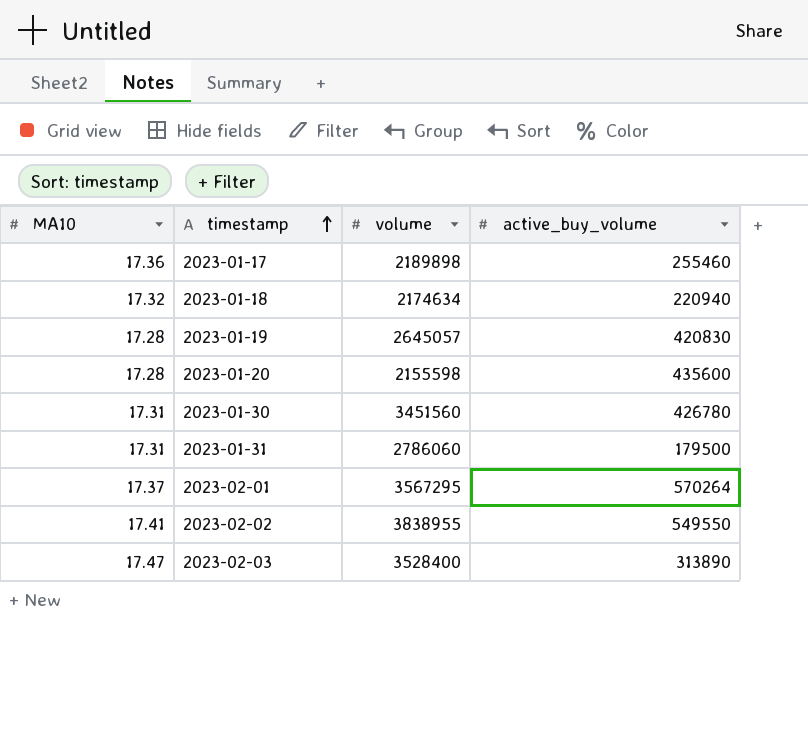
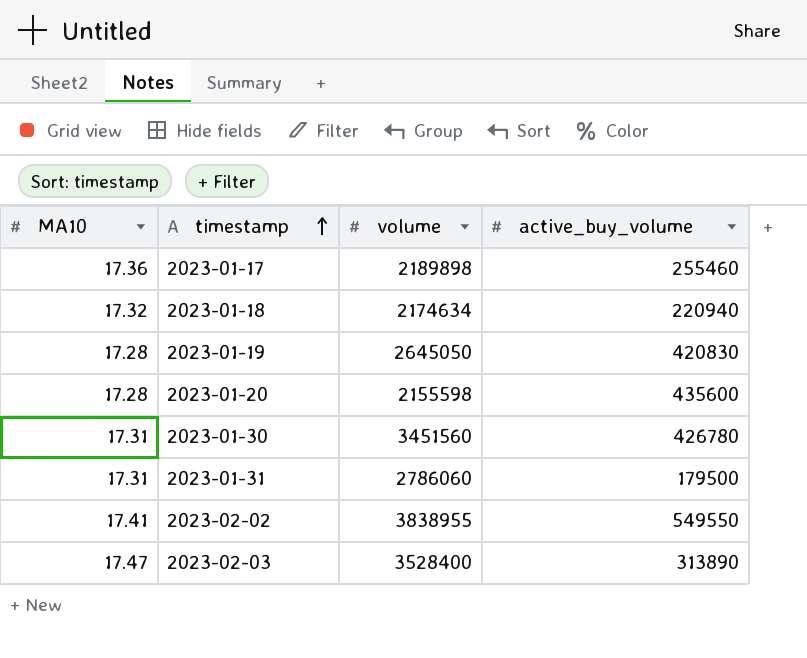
row 2023-02-01: 17.37 | 3567295 | 570264 -> none
2023-01-19 | volume: 2645057 -> 2645050

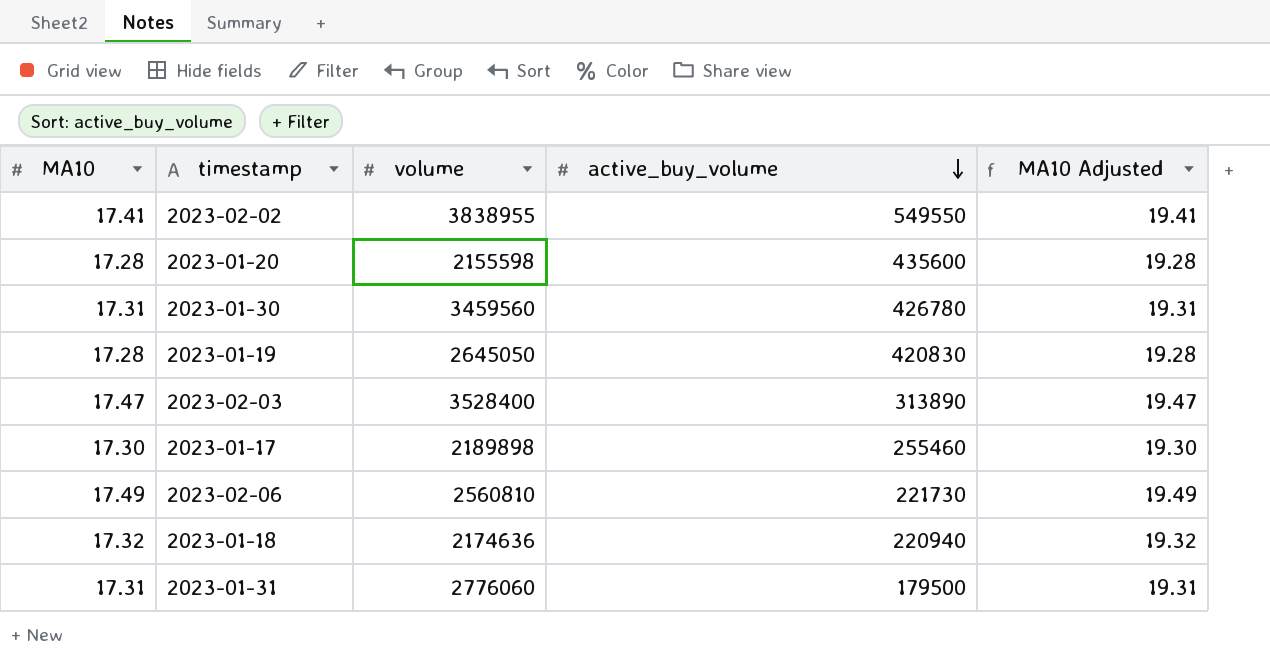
row order: timestamp ascending -> active_buy_volume descending
column MA10 Adjusted | formula: none -> [MA10] + 2
2023-01-30 | volume: 3451560 -> 3459560
2023-01-17 | MA10: 17.36 -> 17.30
row 2023-02-06: none -> 17.49 | 2560810 | 221730 | 19.49
2023-01-18 | volume: 2174634 -> 2174636
2023-01-31 | volume: 2786060 -> 2776060

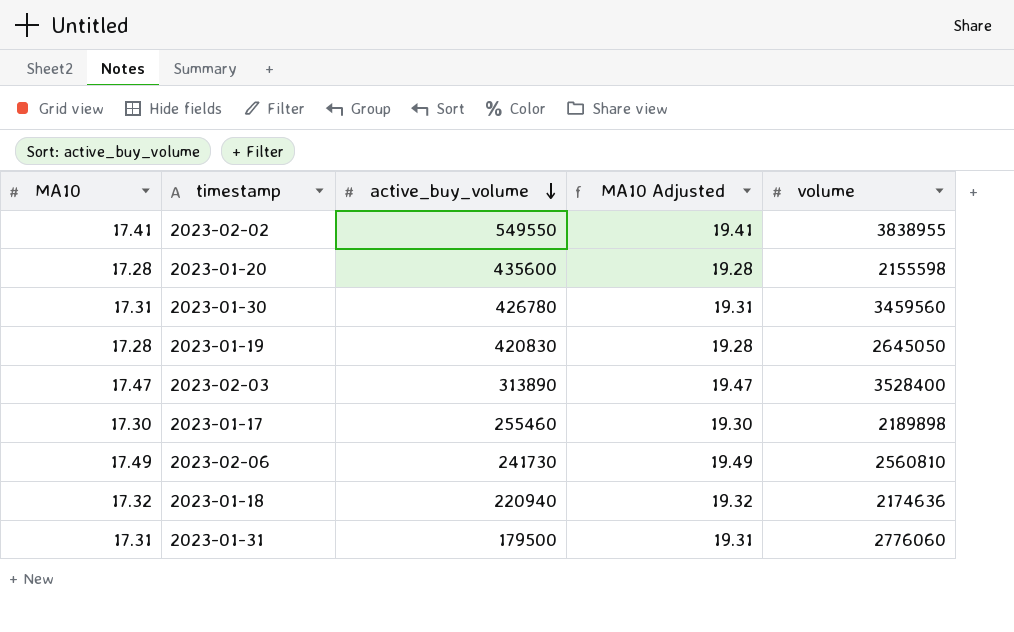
column volume | position: 3 -> 5
2023-02-06 | active_buy_volume: 221730 -> 241730

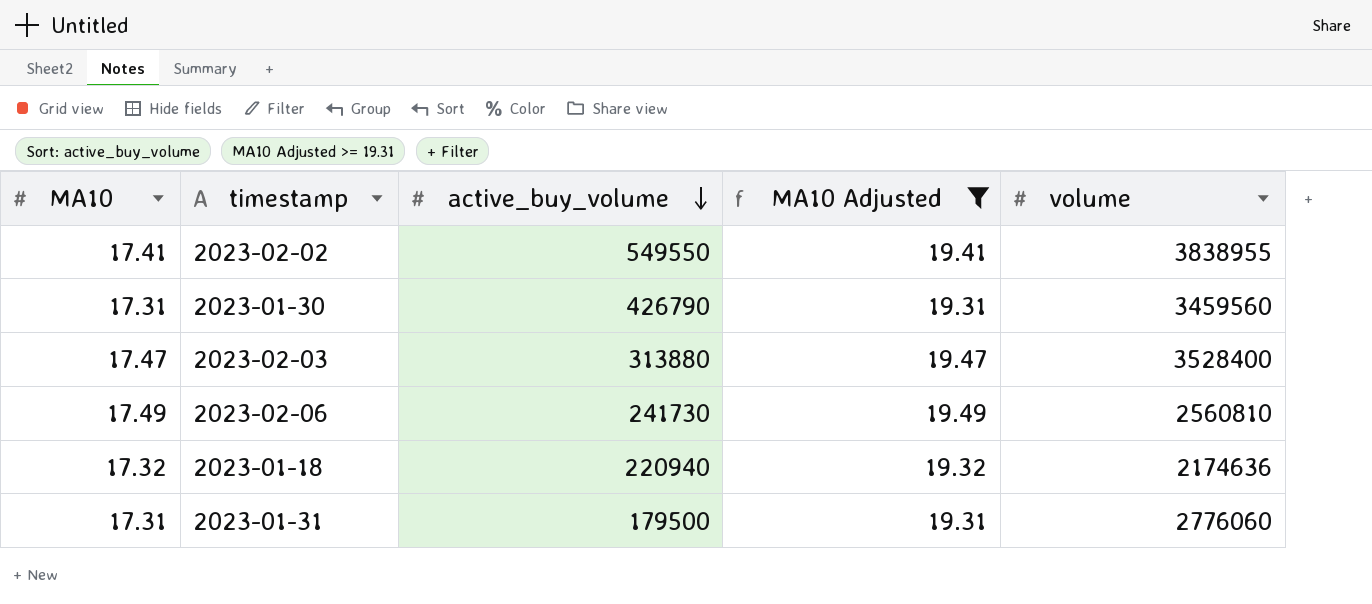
filter: none -> MA10 Adjusted >= 19.31
2023-01-30 | active_buy_volume: 426780 -> 426790
2023-02-03 | active_buy_volume: 313890 -> 313880

